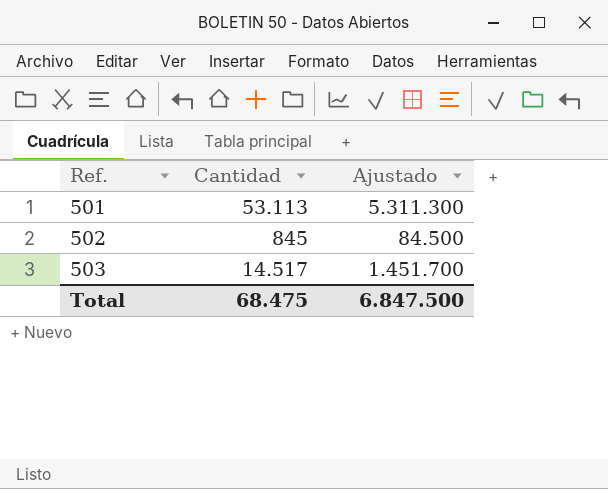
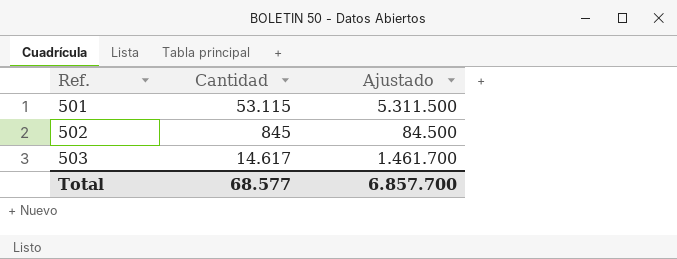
501 | Cantidad: 53.113 -> 53.115
501 | Ajustado: 5.311.300 -> 5.311.500
503 | Cantidad: 14.517 -> 14.617
503 | Ajustado: 1.451.700 -> 1.461.700
Total | Cantidad: 68.475 -> 68.577
Total | Ajustado: 6.847.500 -> 6.857.700

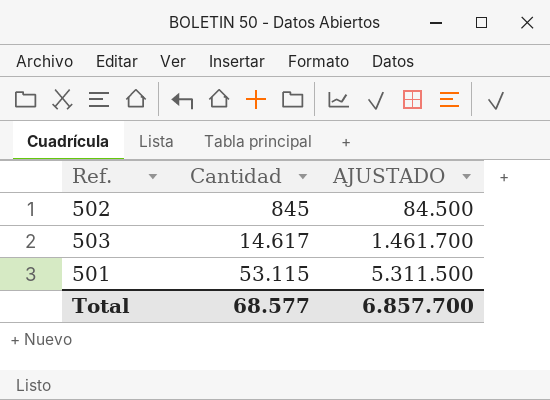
row order: Ref. ascending -> Cantidad ascending
column name: Ajustado -> AJUSTADO

